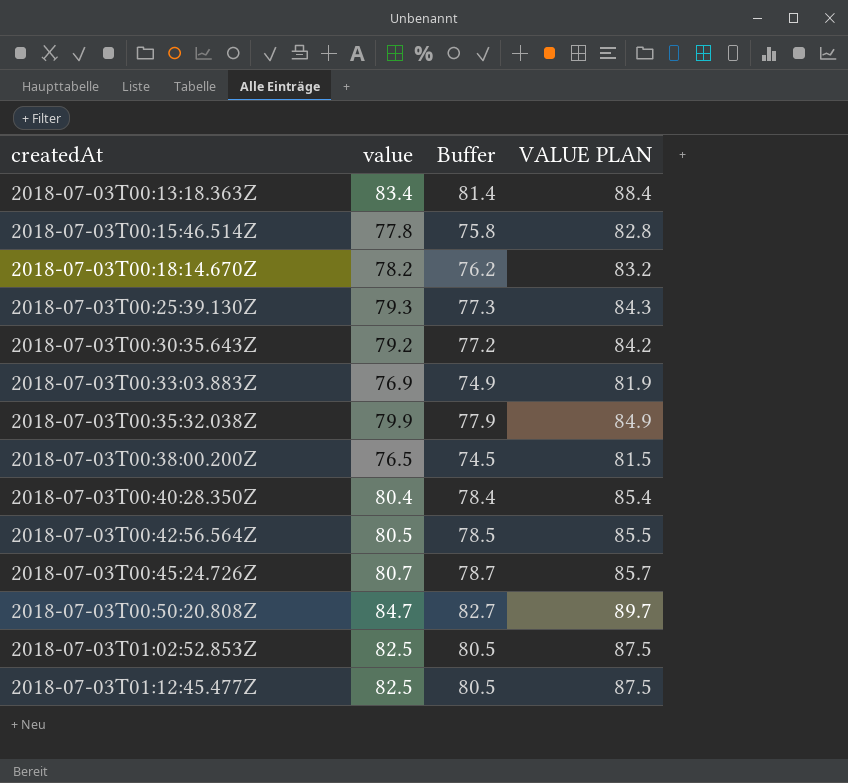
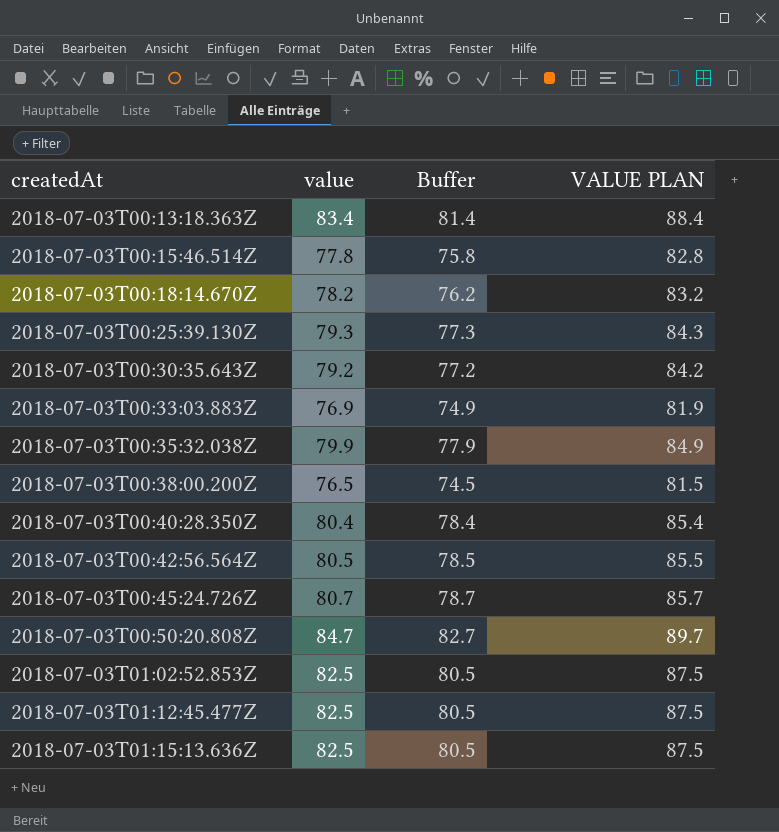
row 2018-07-03T01:15:13.636Z: none -> 82.5 | 80.5 | 87.5

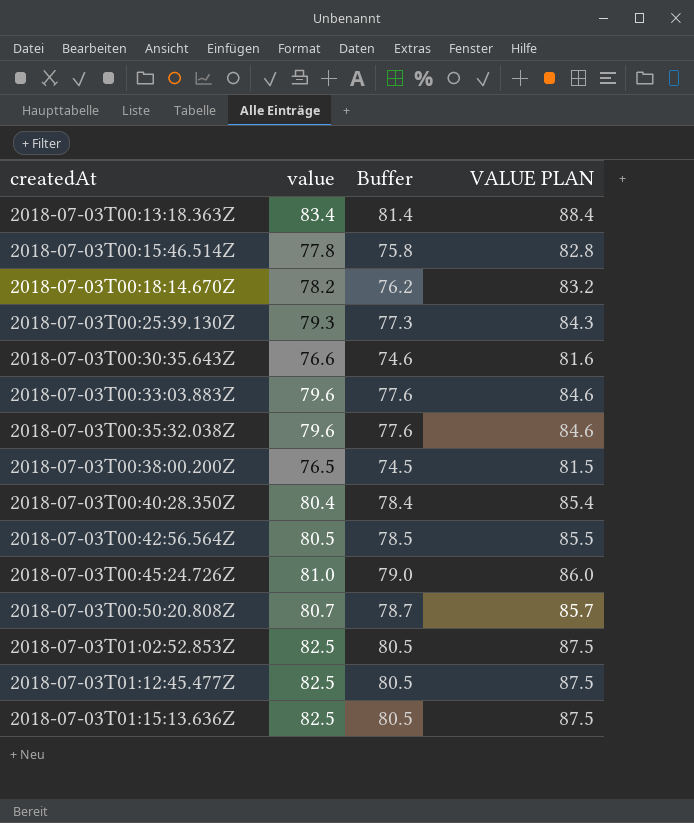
2018-07-03T00:30:35.643Z | value: 79.2 -> 76.6
2018-07-03T00:30:35.643Z | Buffer: 77.2 -> 74.6
2018-07-03T00:30:35.643Z | VALUE PLAN: 84.2 -> 81.6
2018-07-03T00:33:03.883Z | value: 76.9 -> 79.6
2018-07-03T00:33:03.883Z | Buffer: 74.9 -> 77.6
2018-07-03T00:33:03.883Z | VALUE PLAN: 81.9 -> 84.6
2018-07-03T00:35:32.038Z | value: 79.9 -> 79.6
2018-07-03T00:35:32.038Z | Buffer: 77.9 -> 77.6
2018-07-03T00:35:32.038Z | VALUE PLAN: 84.9 -> 84.6
2018-07-03T00:45:24.726Z | value: 80.7 -> 81.0
2018-07-03T00:45:24.726Z | Buffer: 78.7 -> 79.0
2018-07-03T00:45:24.726Z | VALUE PLAN: 85.7 -> 86.0
2018-07-03T00:50:20.808Z | value: 84.7 -> 80.7
2018-07-03T00:50:20.808Z | Buffer: 82.7 -> 78.7
2018-07-03T00:50:20.808Z | VALUE PLAN: 89.7 -> 85.7

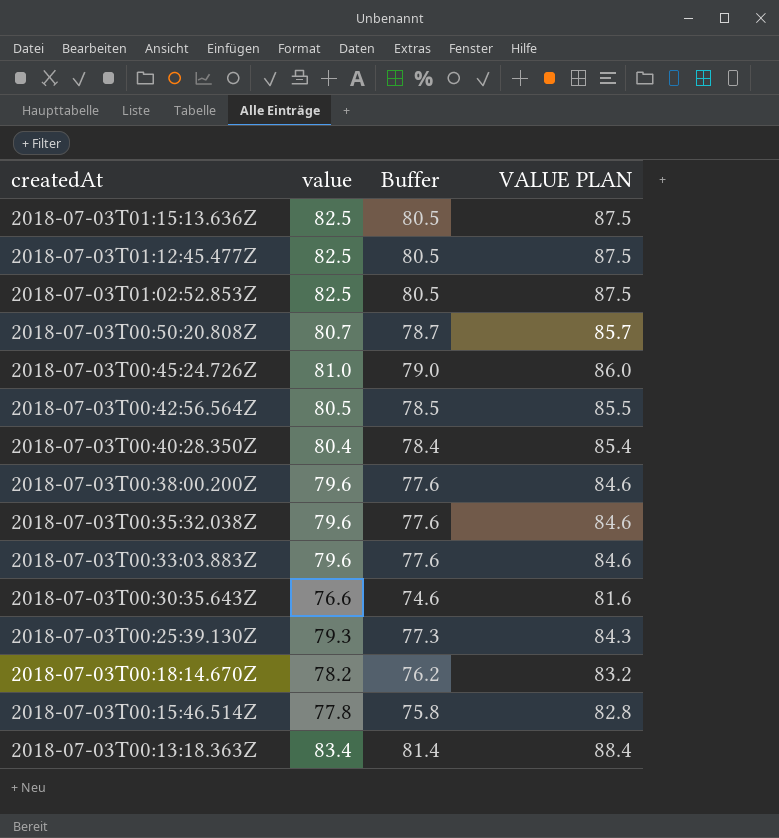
row order: createdAt ascending -> createdAt descending
2018-07-03T00:38:00.200Z | value: 76.5 -> 79.6
2018-07-03T00:38:00.200Z | Buffer: 74.5 -> 77.6
2018-07-03T00:38:00.200Z | VALUE PLAN: 81.5 -> 84.6

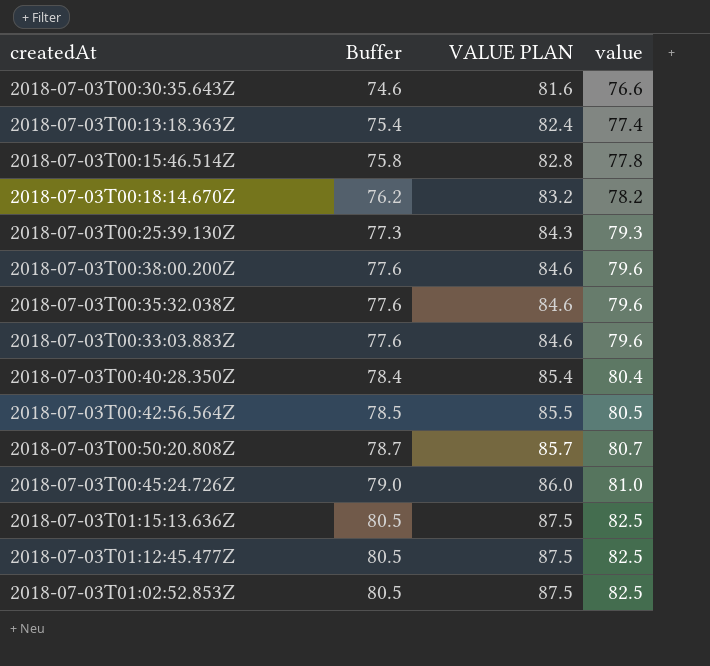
row order: createdAt descending -> Buffer ascending
column value | position: 2 -> 4
2018-07-03T00:13:18.363Z | Buffer: 81.4 -> 75.4
2018-07-03T00:13:18.363Z | VALUE PLAN: 88.4 -> 82.4
2018-07-03T00:13:18.363Z | value: 83.4 -> 77.4

